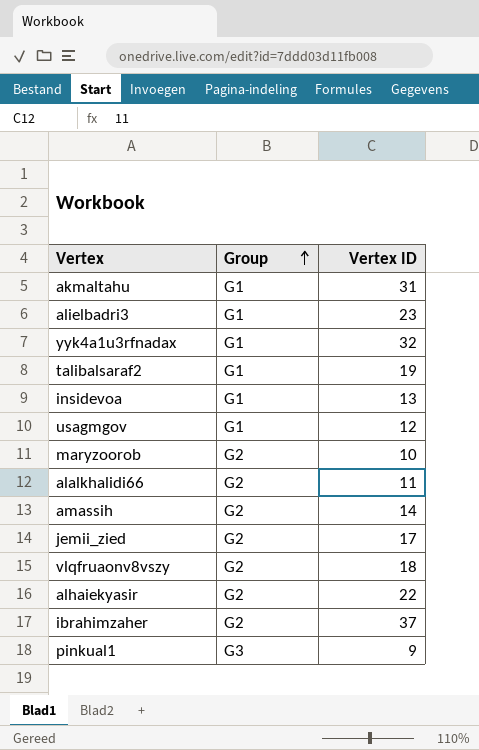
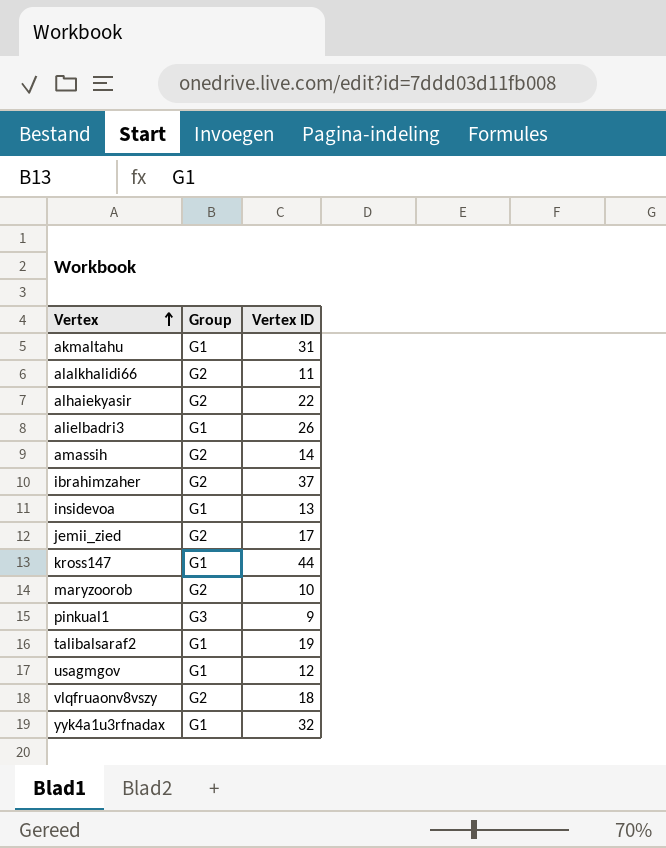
row order: Group ascending -> Vertex ascending
alielbadri3 | Vertex ID: 23 -> 26
row kross147: none -> G1 | 44

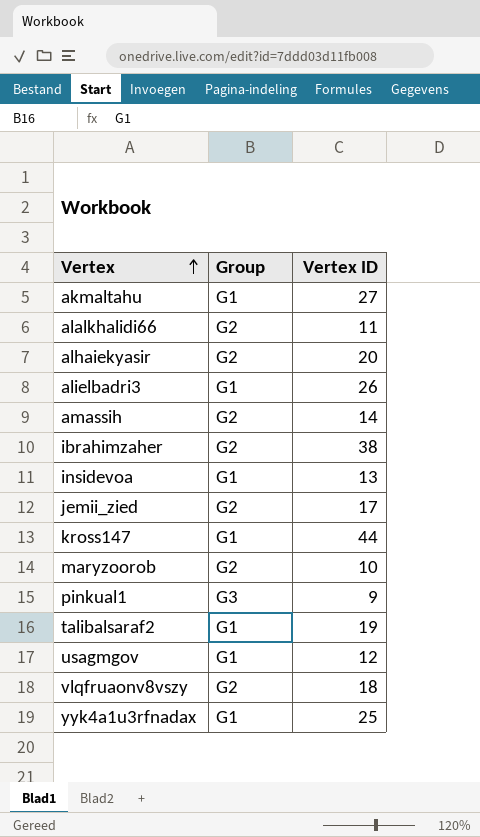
akmaltahu | Vertex ID: 31 -> 27
alhaiekyasir | Vertex ID: 22 -> 20
ibrahimzaher | Vertex ID: 37 -> 38
yyk4a1u3rfnadax | Vertex ID: 32 -> 25

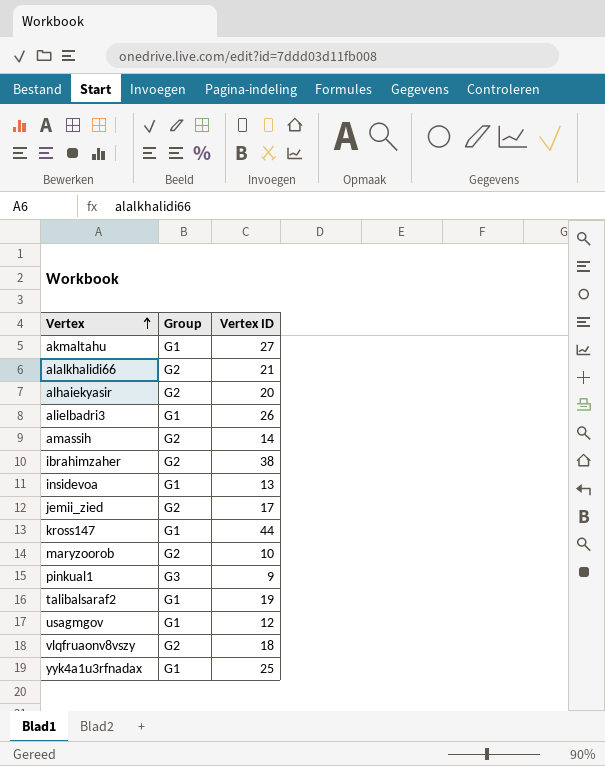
alalkhalidi66 | Vertex ID: 11 -> 21

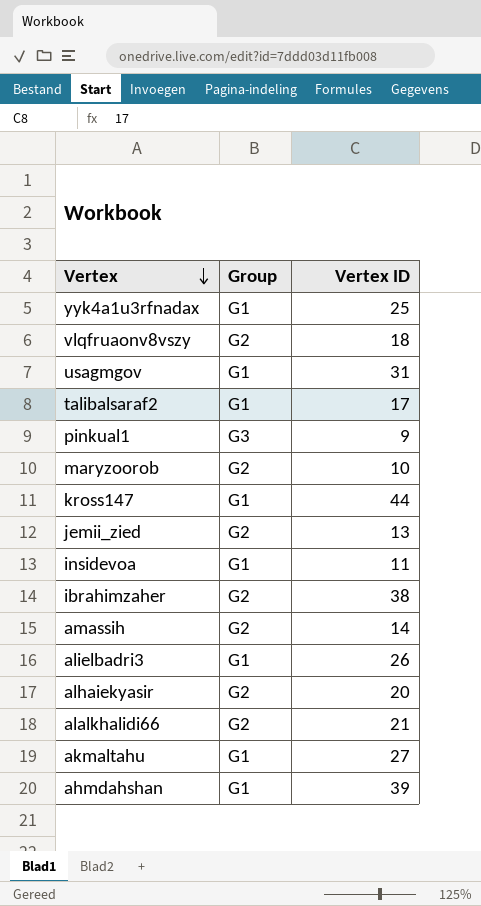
row order: Vertex ascending -> Vertex descending
usagmgov | Vertex ID: 12 -> 31
talibalsaraf2 | Vertex ID: 19 -> 17
jemii_zied | Vertex ID: 17 -> 13
insidevoa | Vertex ID: 13 -> 11
row ahmdahshan: none -> G1 | 39

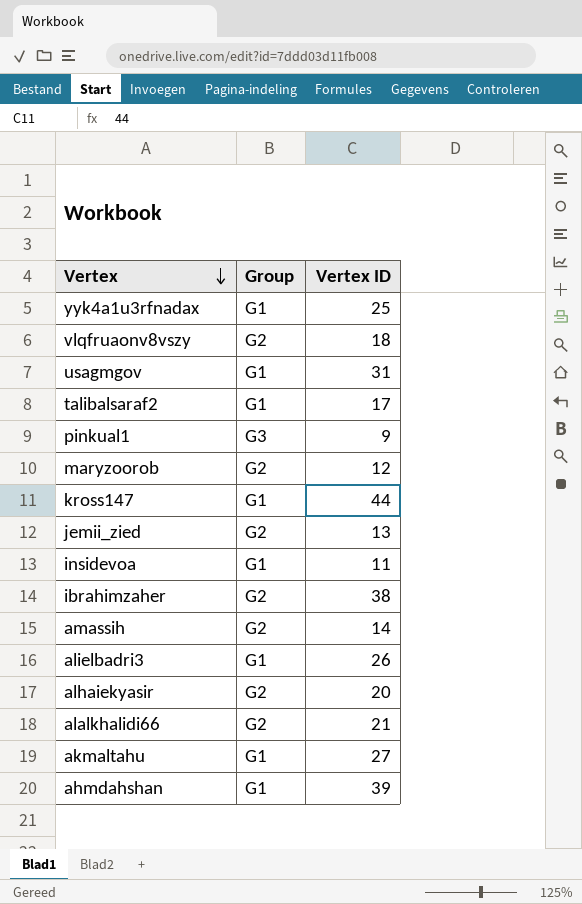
maryzoorob | Vertex ID: 10 -> 12

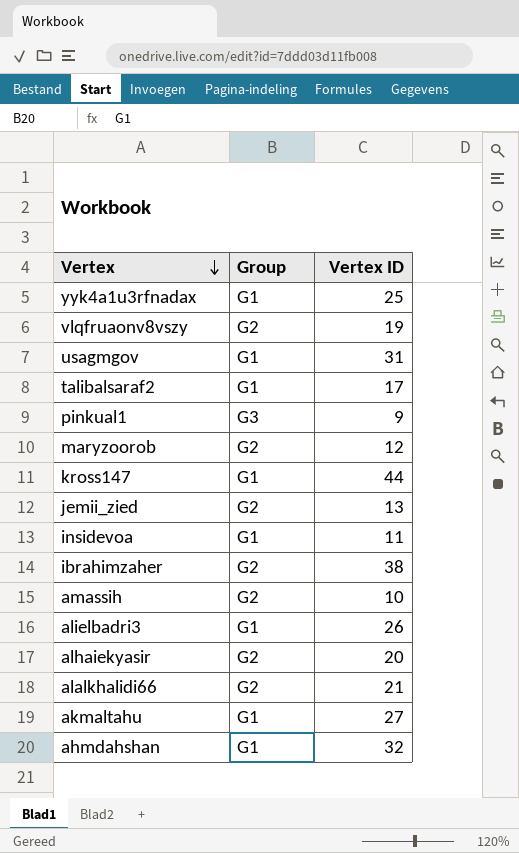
vlqfruaonv8vszy | Vertex ID: 18 -> 19
amassih | Vertex ID: 14 -> 10
ahmdahshan | Vertex ID: 39 -> 32

